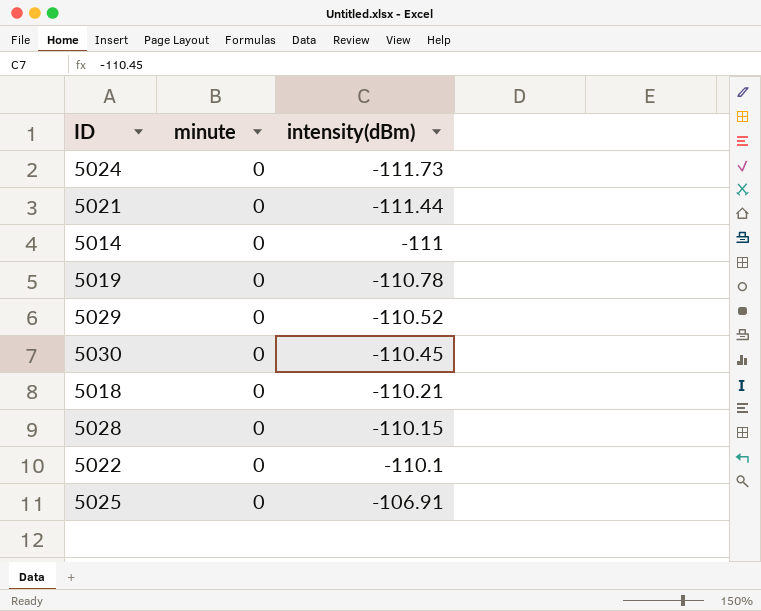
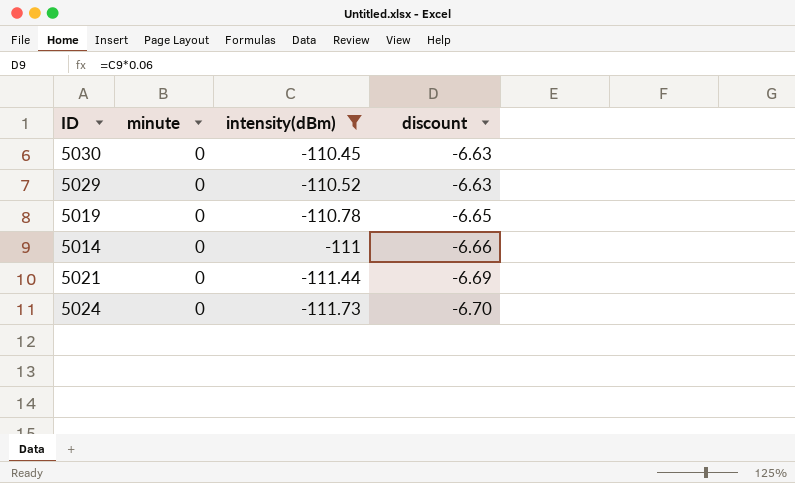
filter: none -> intensity(dBm) <= -110.45
row order: intensity(dBm) ascending -> intensity(dBm) descending
column discount | formula: none -> [intensity(dBm)] * 0.06

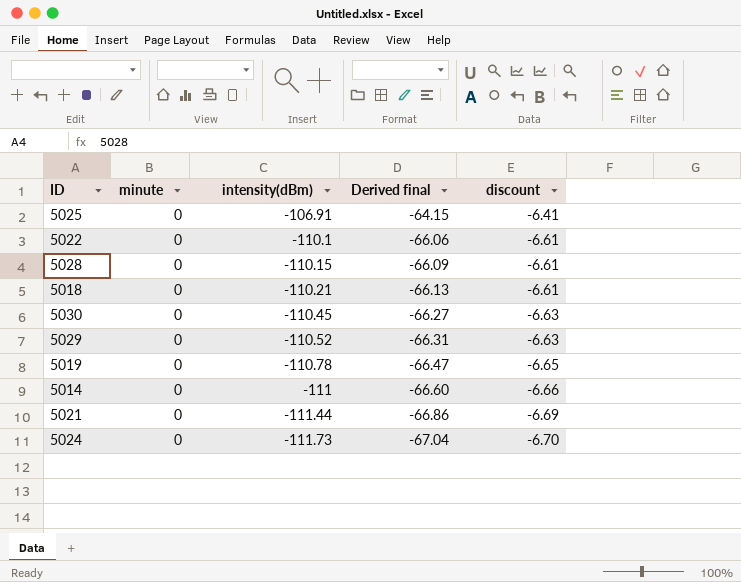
filter: intensity(dBm) <= -110.45 -> none
column Derived final | formula: none -> [intensity(dBm)] * 0.6

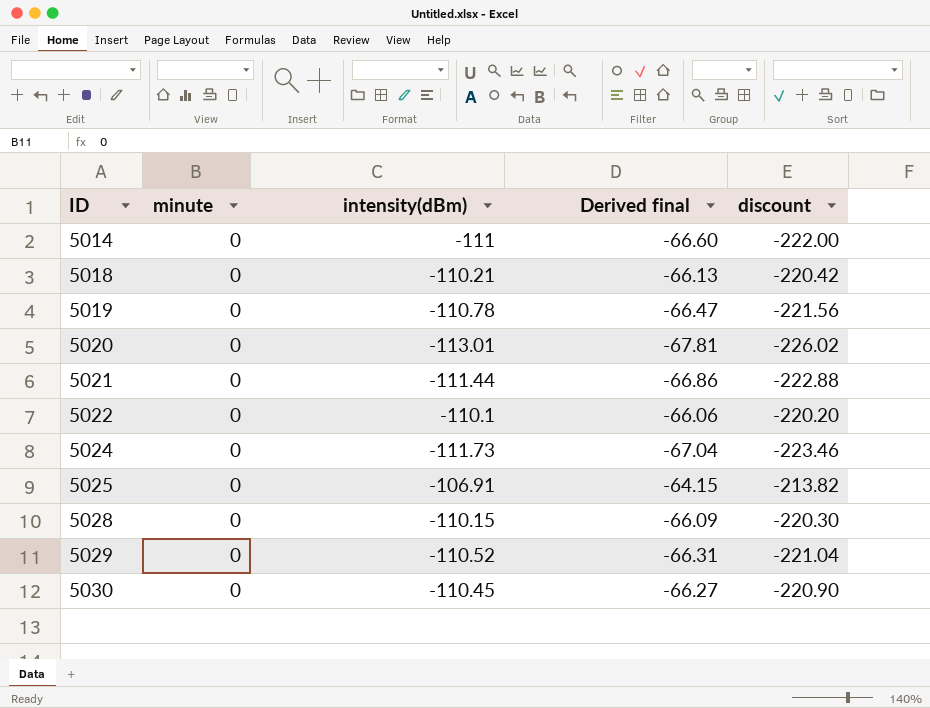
row order: intensity(dBm) descending -> ID ascending
column discount | formula: [intensity(dBm)] * 0.06 -> [intensity(dBm)] * 2
row 5020: none -> 0 | -113.01 | -67.81 | -226.02

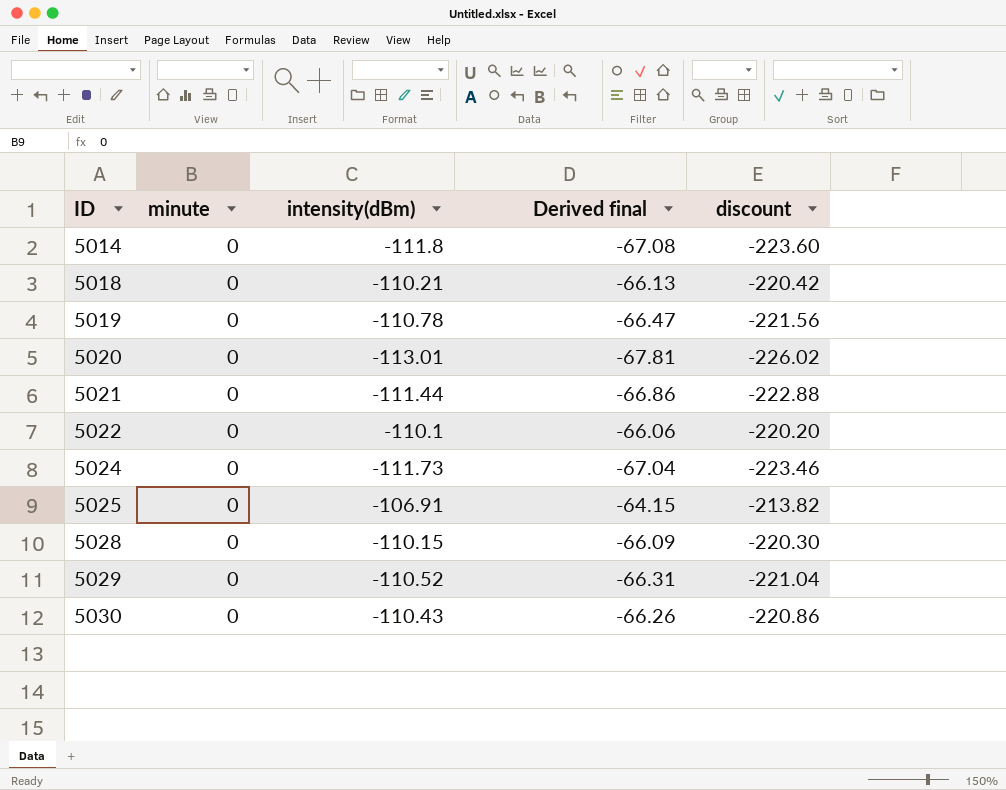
5014 | intensity(dBm): -111 -> -111.8
5014 | Derived final: -66.60 -> -67.08
5014 | discount: -222.00 -> -223.60
5030 | intensity(dBm): -110.45 -> -110.43
5030 | Derived final: -66.27 -> -66.26
5030 | discount: -220.90 -> -220.86

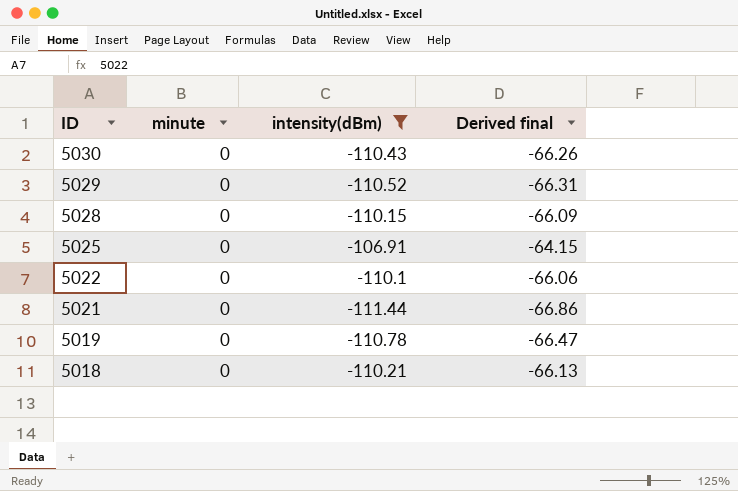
filter: none -> intensity(dBm) >= -111.44
row order: ID ascending -> ID descending
column discount | formula: [intensity(dBm)] * 2 -> none

